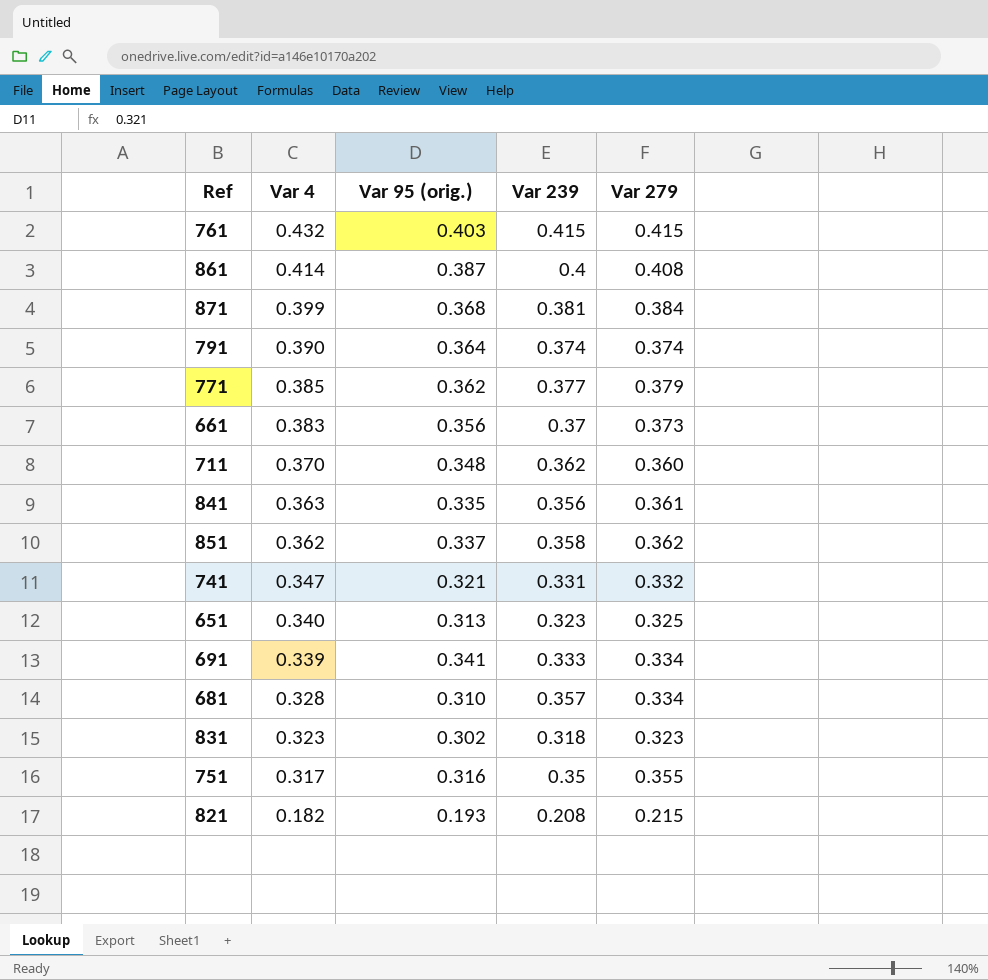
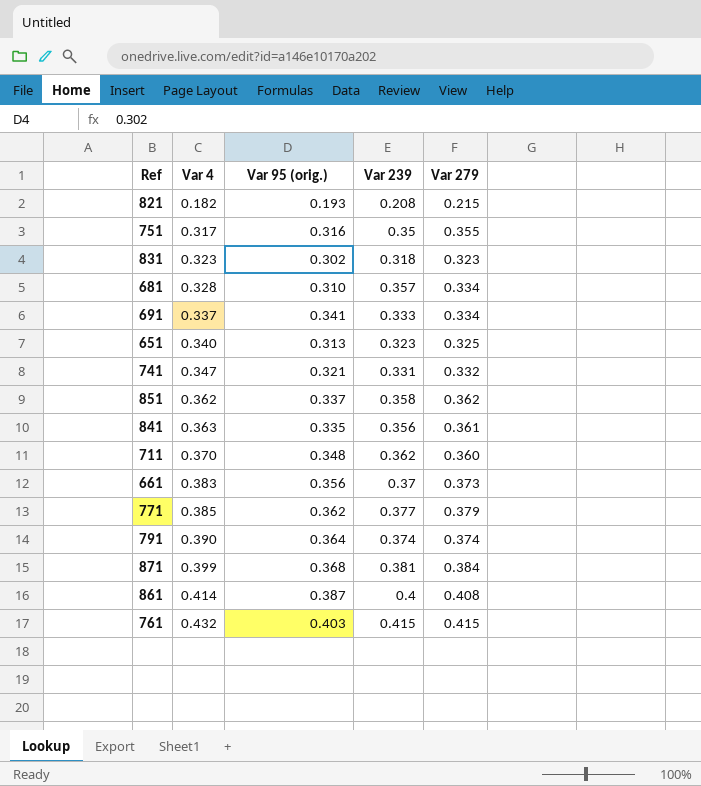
row order: Var 4 descending -> Var 4 ascending
691 | Var 4: 0.339 -> 0.337

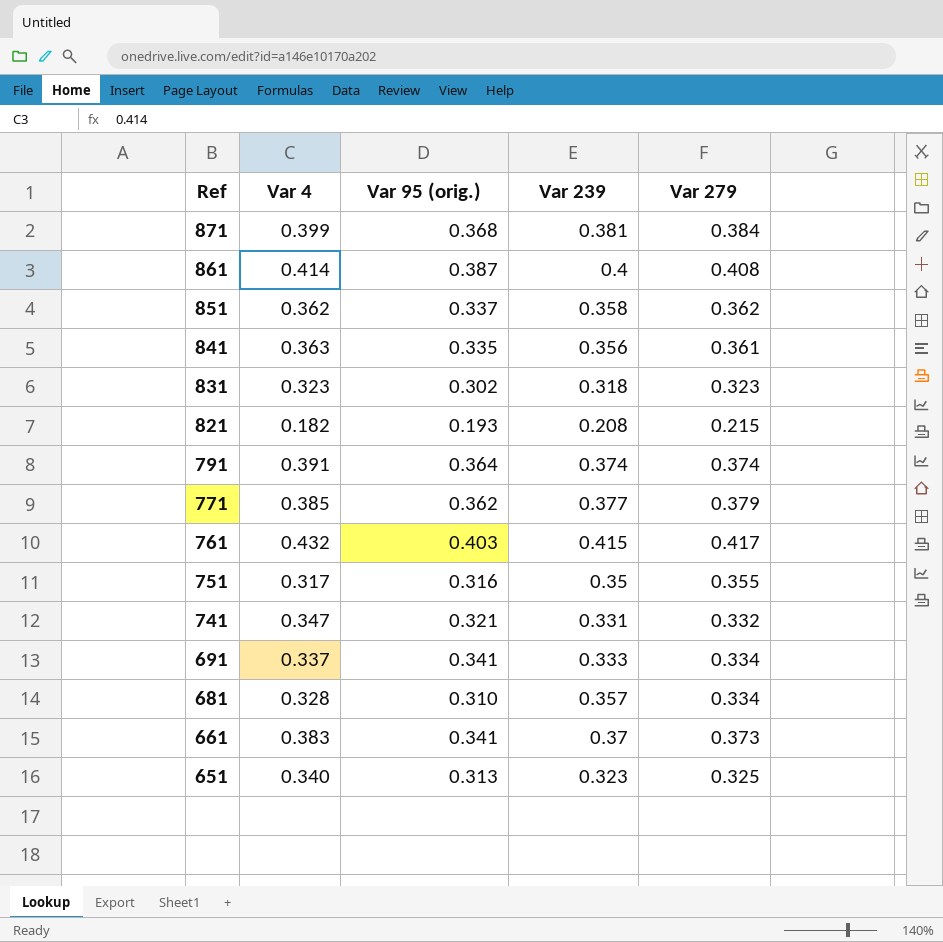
row order: Var 4 ascending -> Ref descending
row 711: 0.370 | 0.348 | 0.362 | 0.360 -> none
791 | Var 4: 0.390 -> 0.391
761 | Var 279: 0.415 -> 0.417
661 | Var 95 (orig.): 0.356 -> 0.341

